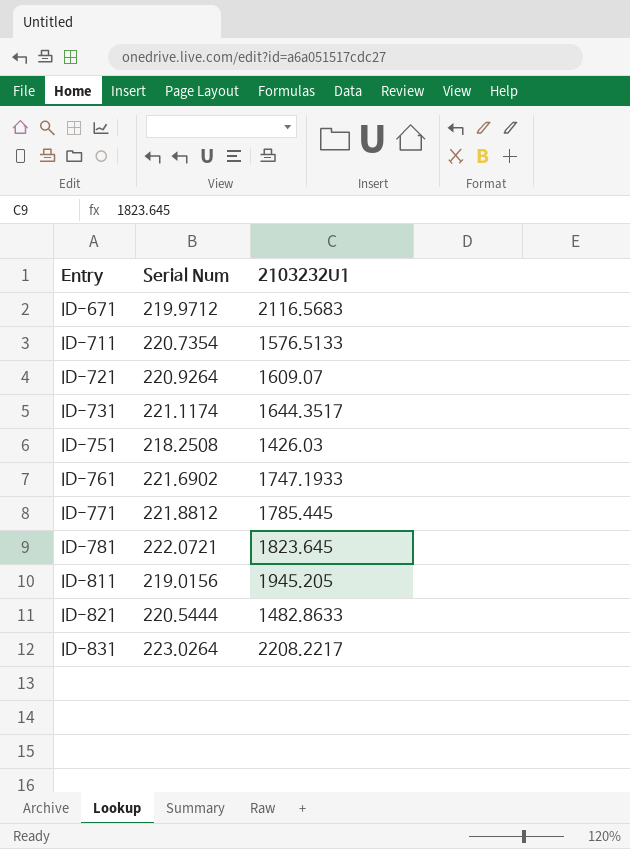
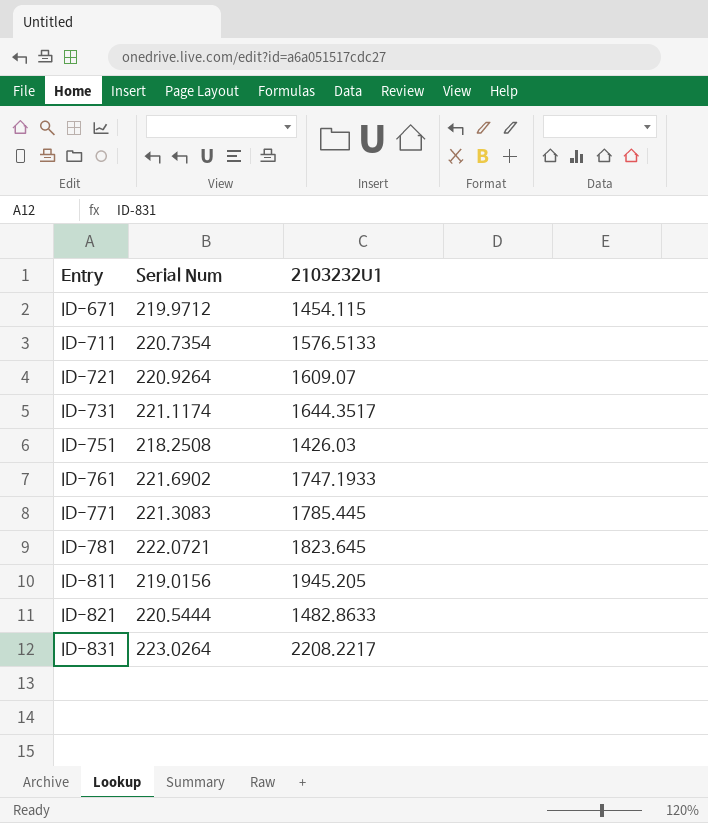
ID-671 | 2103232U1: 2116.5683 -> 1454.115
ID-771 | Serial Num: 221.8812 -> 221.3083

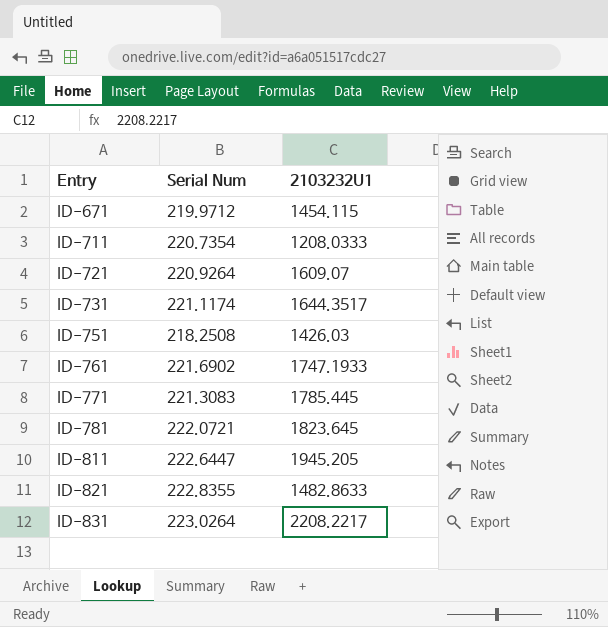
ID-711 | 2103232U1: 1576.5133 -> 1208.0333
ID-811 | Serial Num: 219.0156 -> 222.6447
ID-821 | Serial Num: 220.5444 -> 222.8355

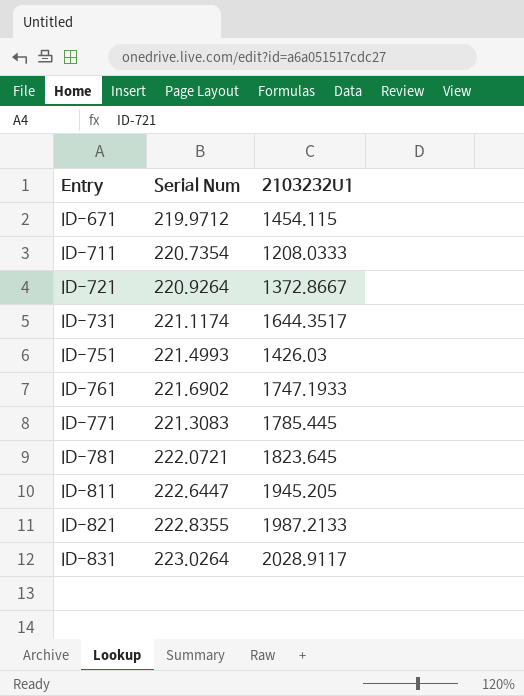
ID-721 | 2103232U1: 1609.07 -> 1372.8667
ID-751 | Serial Num: 218.2508 -> 221.4993
ID-821 | 2103232U1: 1482.8633 -> 1987.2133
ID-831 | 2103232U1: 2208.2217 -> 2028.9117

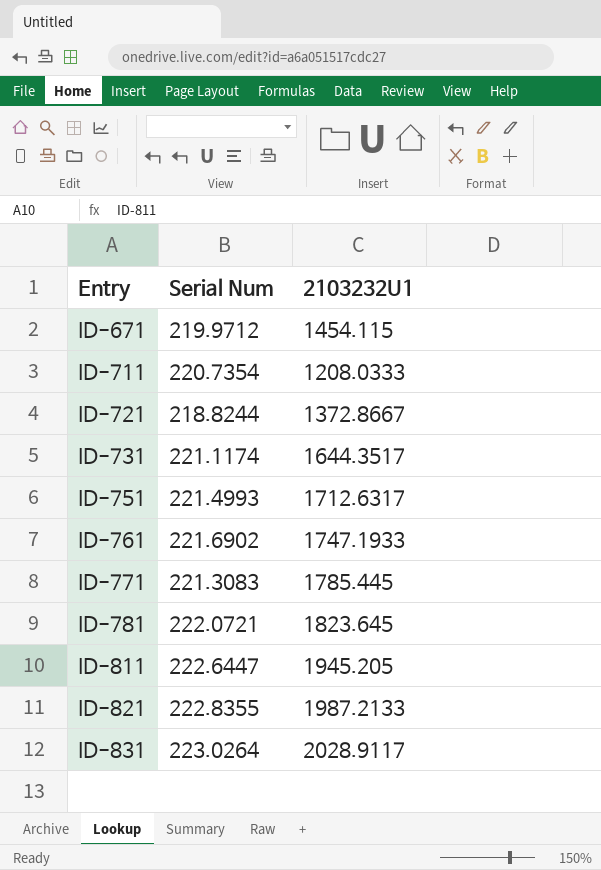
ID-721 | Serial Num: 220.9264 -> 218.8244
ID-751 | 2103232U1: 1426.03 -> 1712.6317

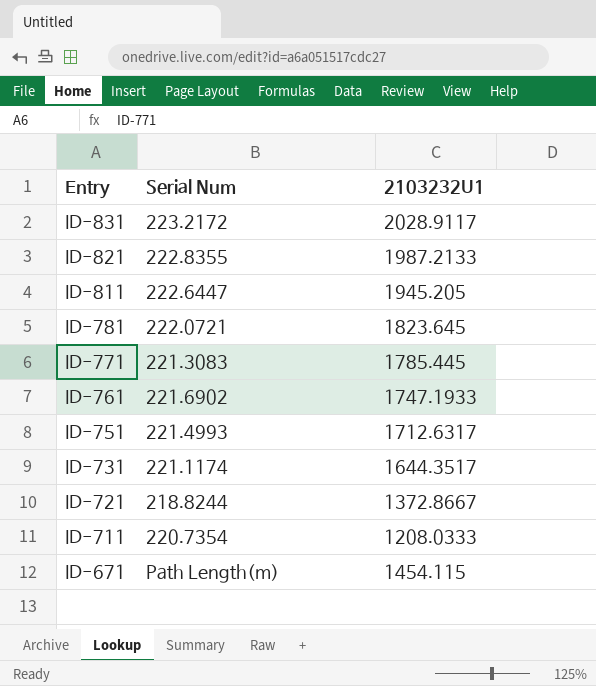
row order: Entry ascending -> Entry descending
ID-831 | Serial Num: 223.0264 -> 223.2172
ID-671 | Serial Num: 219.9712 -> Path Length(m)

